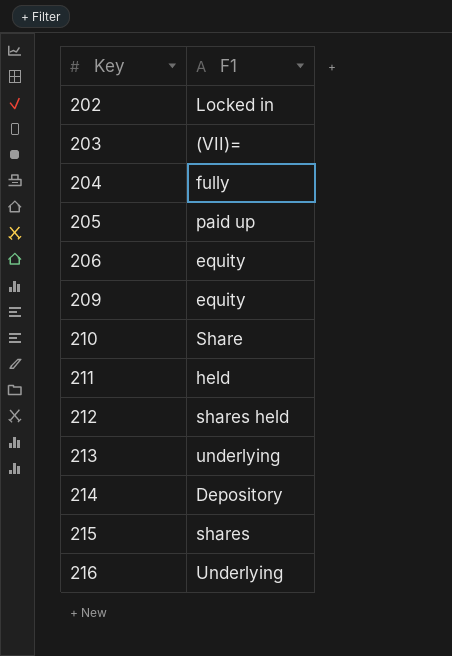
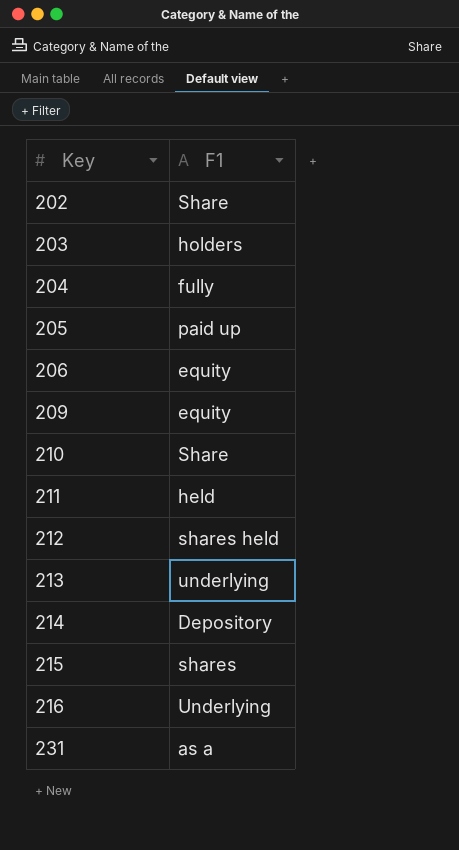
202 | F1: Locked in -> Share
203 | F1: (VII)= -> holders
row 231: none -> as a

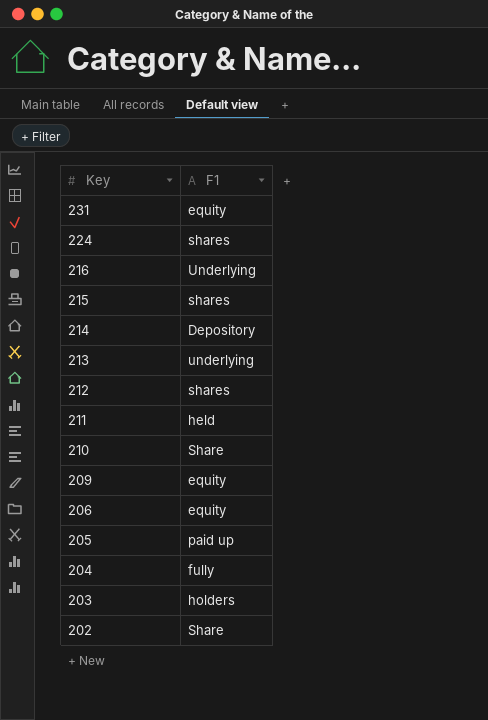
row order: Key ascending -> Key descending
231 | F1: as a -> equity
row 224: none -> shares
212 | F1: shares held -> shares

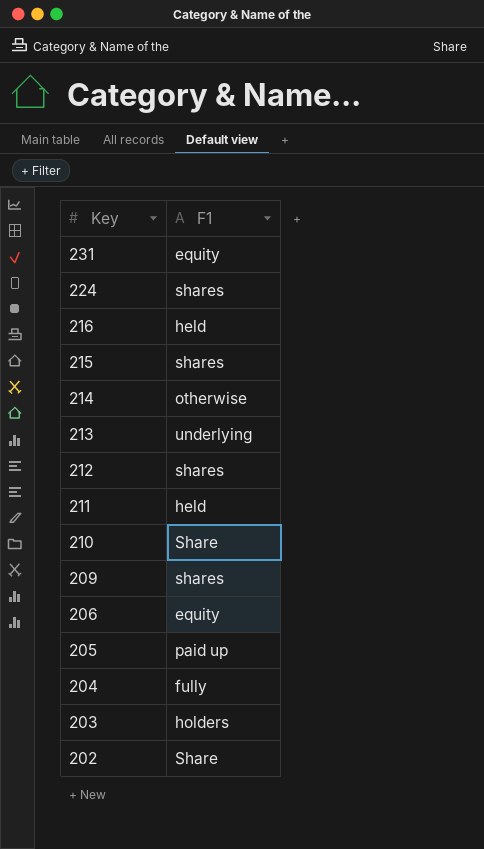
216 | F1: Underlying -> held
214 | F1: Depository -> otherwise
209 | F1: equity -> shares

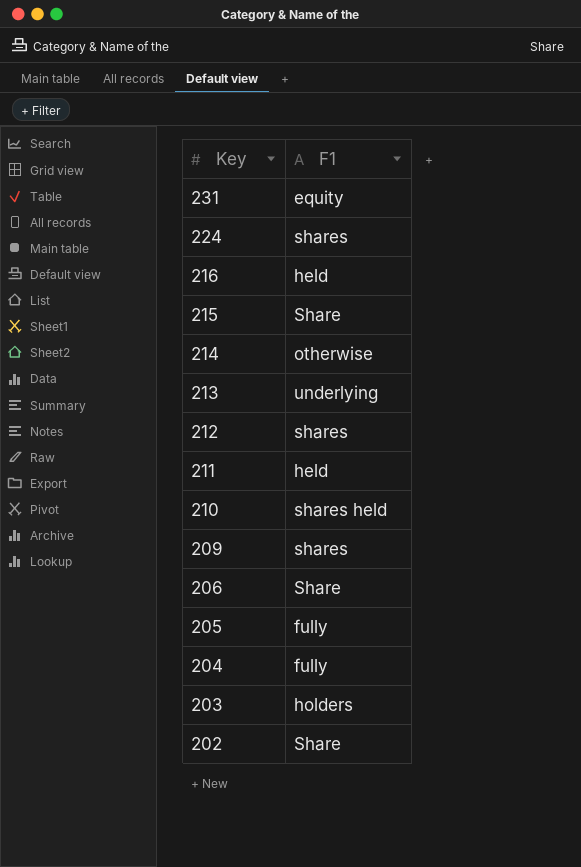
215 | F1: shares -> Share
210 | F1: Share -> shares held
206 | F1: equity -> Share
205 | F1: paid up -> fully

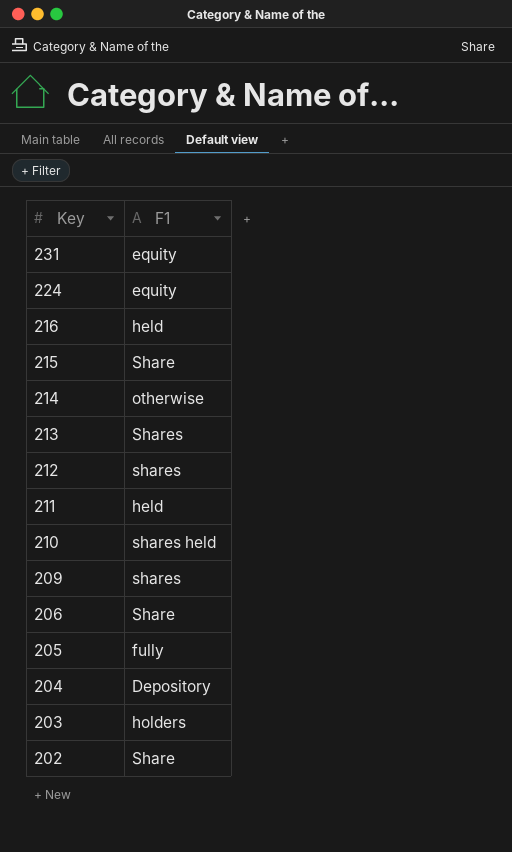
224 | F1: shares -> equity
213 | F1: underlying -> Shares
204 | F1: fully -> Depository

